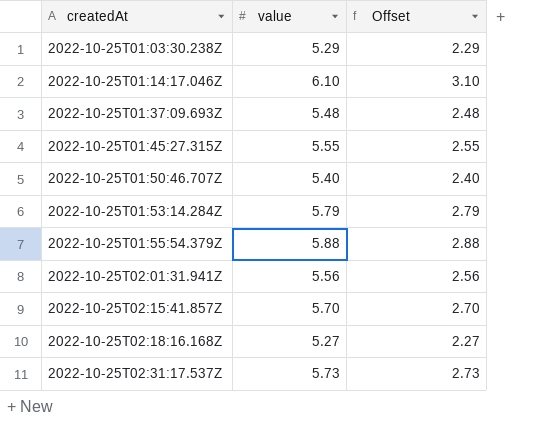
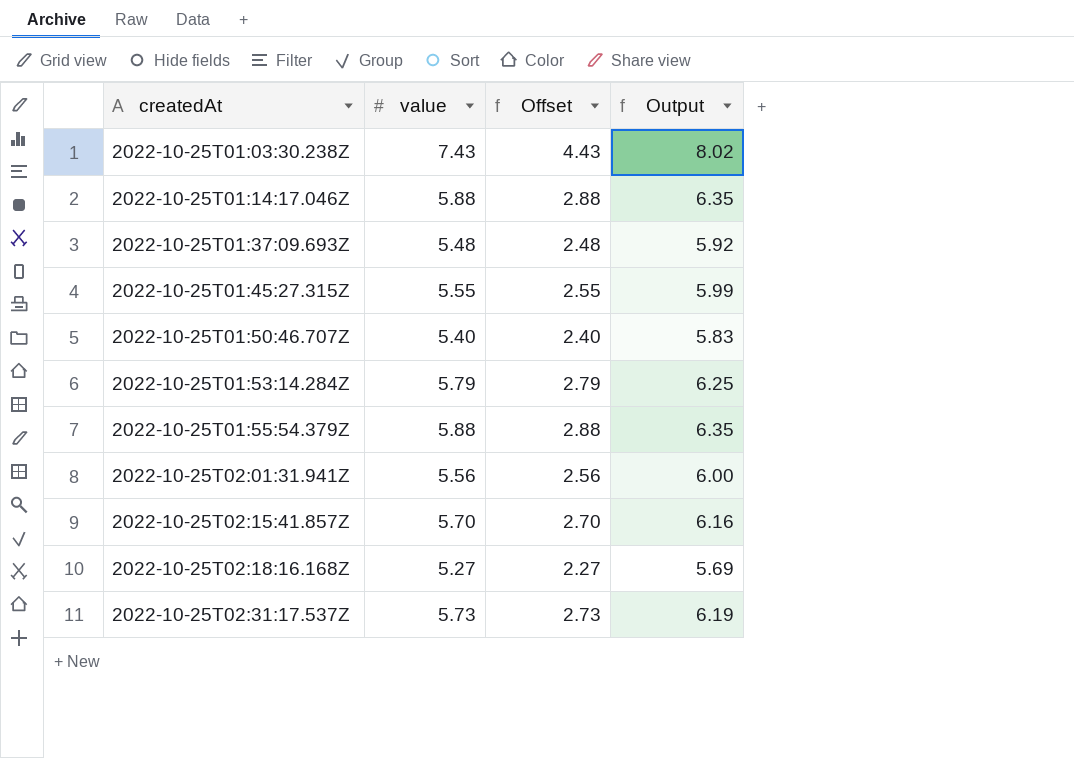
column Output | formula: none -> [value] * 1.08
2022-10-25T01:03:30.238Z | value: 5.29 -> 7.43
2022-10-25T01:03:30.238Z | Offset: 2.29 -> 4.43
2022-10-25T01:14:17.046Z | value: 6.10 -> 5.88
2022-10-25T01:14:17.046Z | Offset: 3.10 -> 2.88

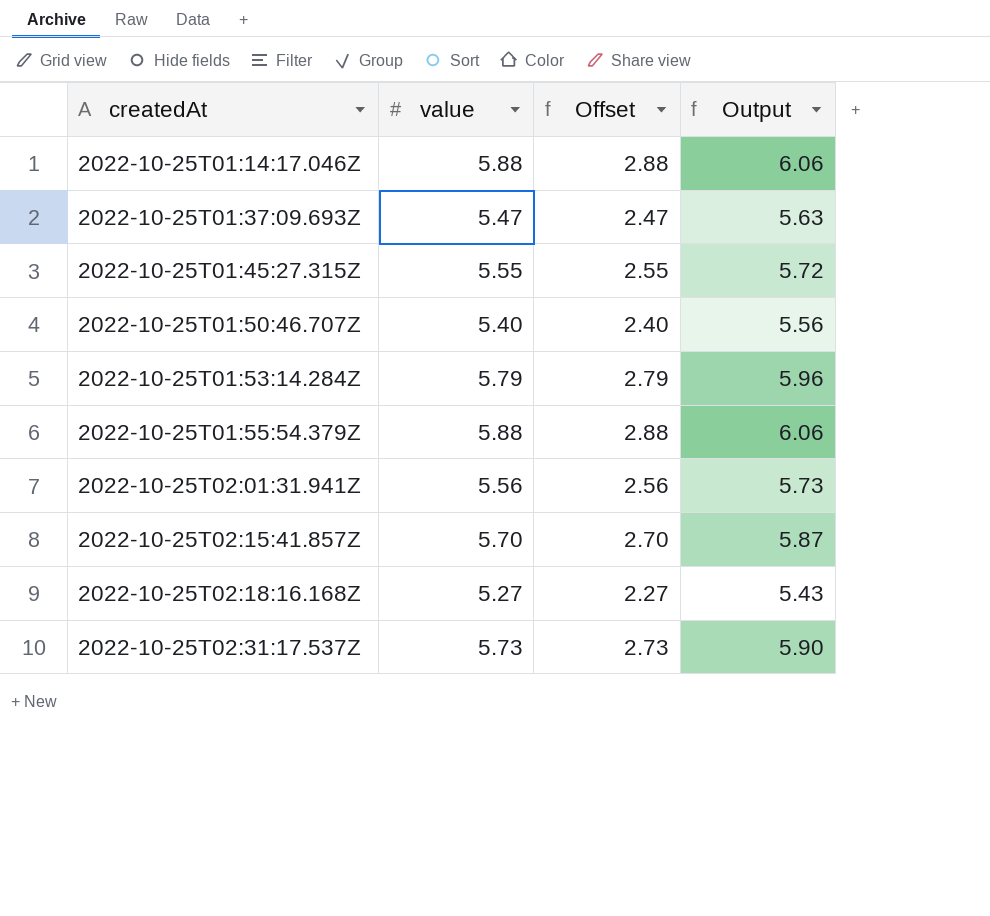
column Output | formula: [value] * 1.08 -> [value] * 1.03
row 2022-10-25T01:03:30.238Z: 7.43 | 4.43 | 8.02 -> none
2022-10-25T01:37:09.693Z | value: 5.48 -> 5.47
2022-10-25T01:37:09.693Z | Offset: 2.48 -> 2.47

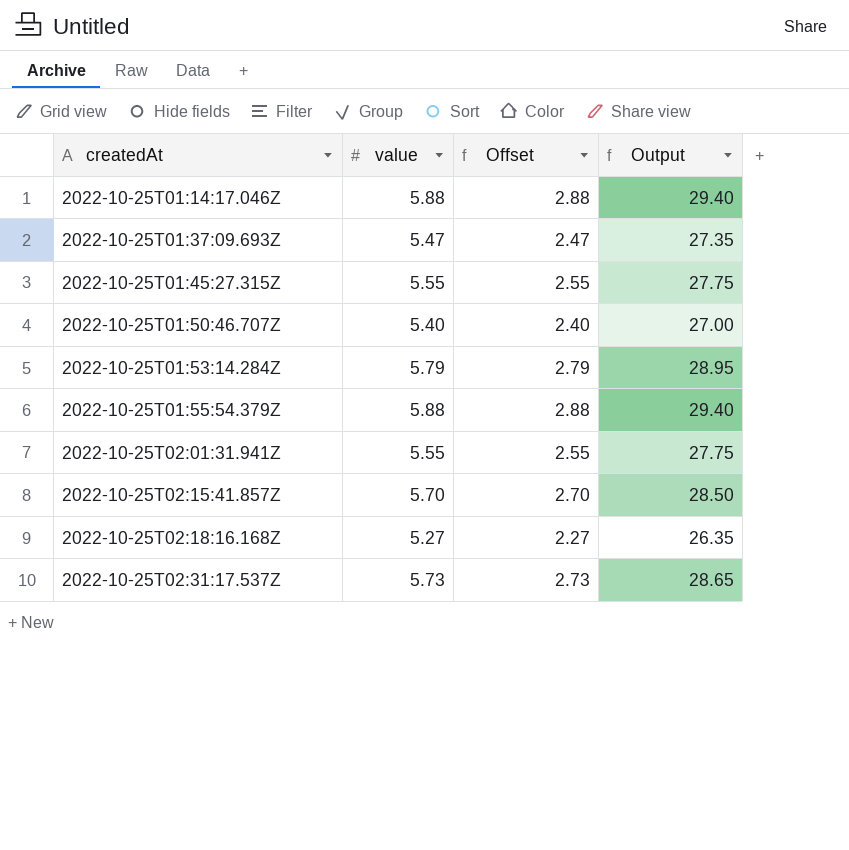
column Output | formula: [value] * 1.03 -> [value] * 5
2022-10-25T02:01:31.941Z | value: 5.56 -> 5.55
2022-10-25T02:01:31.941Z | Offset: 2.56 -> 2.55

